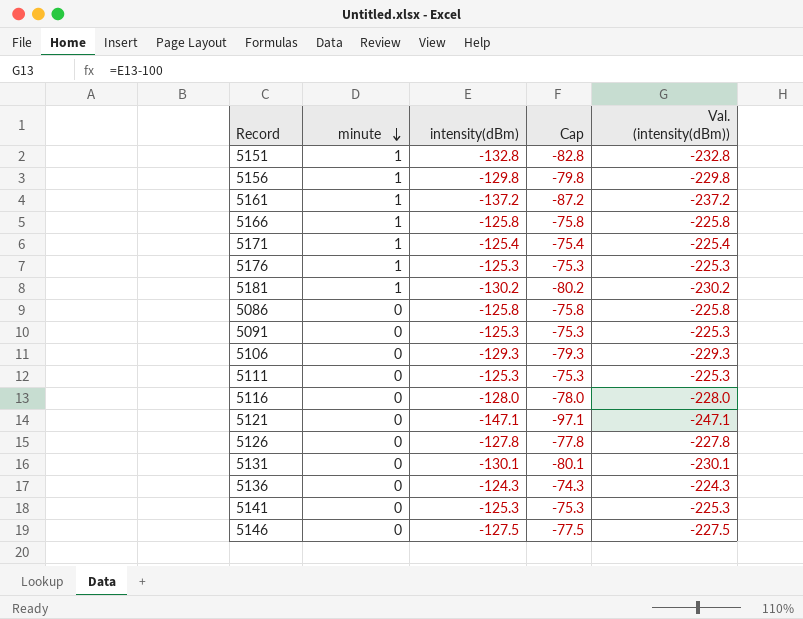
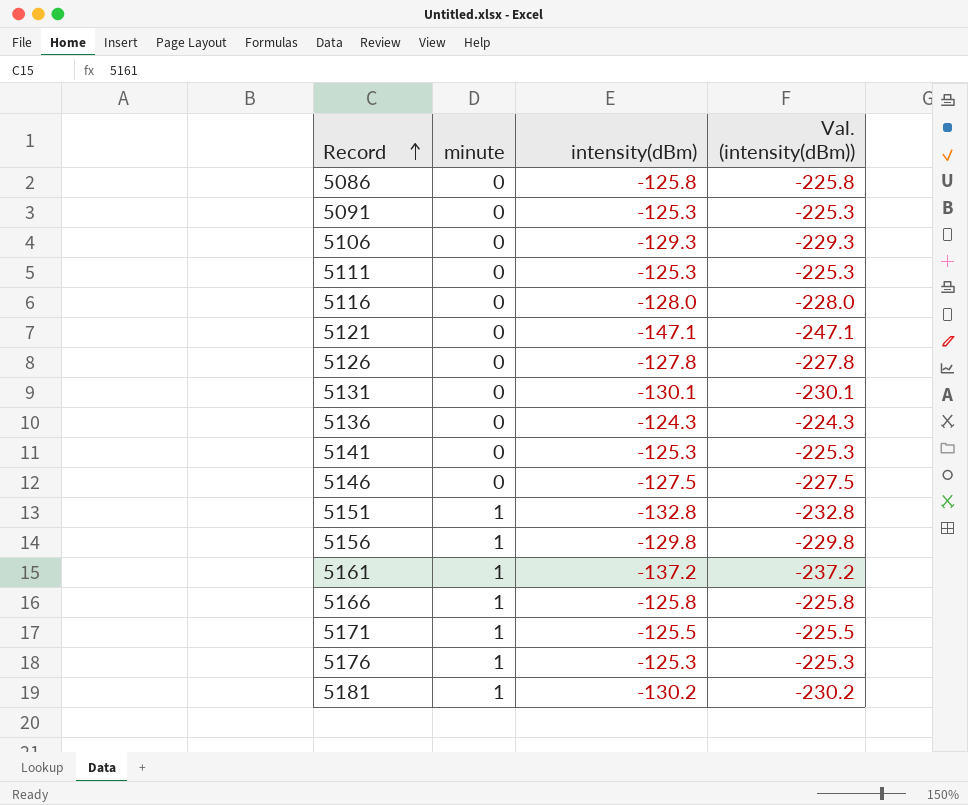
row order: minute descending -> Record ascending
column Cap | formula: [intensity(dBm)] + 50 -> none
5171 | intensity(dBm): -125.4 -> -125.5
5171 | Val. (intensity(dBm)): -225.4 -> -225.5

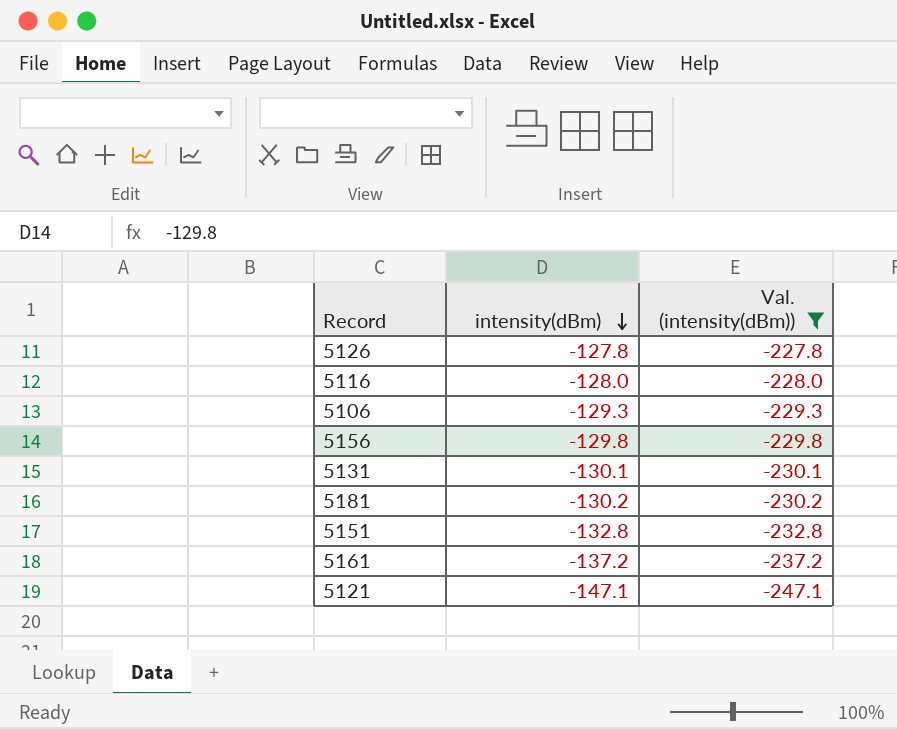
filter: none -> Val. (intensity(dBm)) <= -227.8
row order: Record ascending -> intensity(dBm) descending
column minute | position: 2 -> none

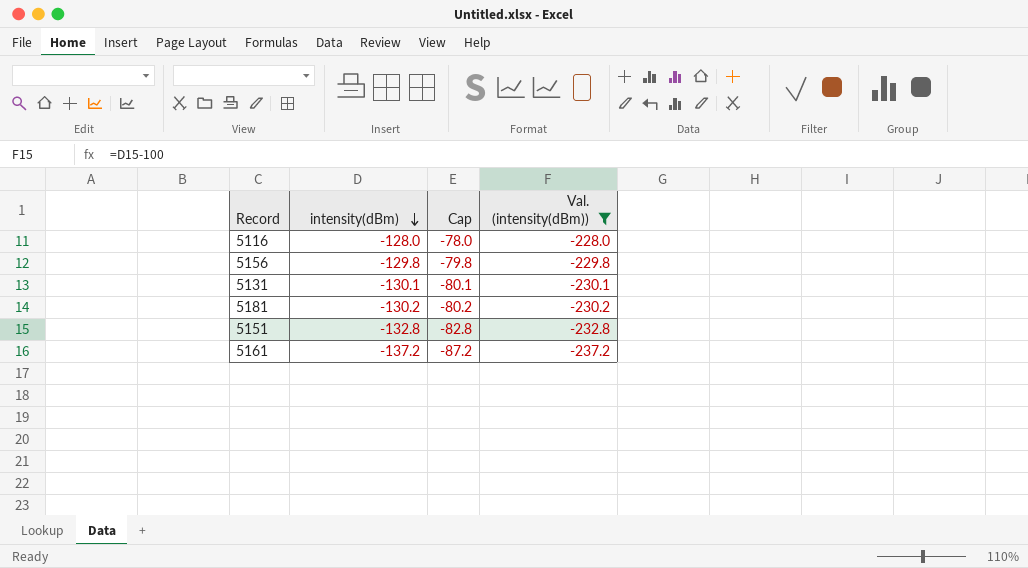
column Cap | formula: none -> [intensity(dBm)] + 50
row 5126: -127.8 | -227.8 -> none
row 5106: -129.3 | -229.3 -> none
row 5121: -147.1 | -247.1 -> none

